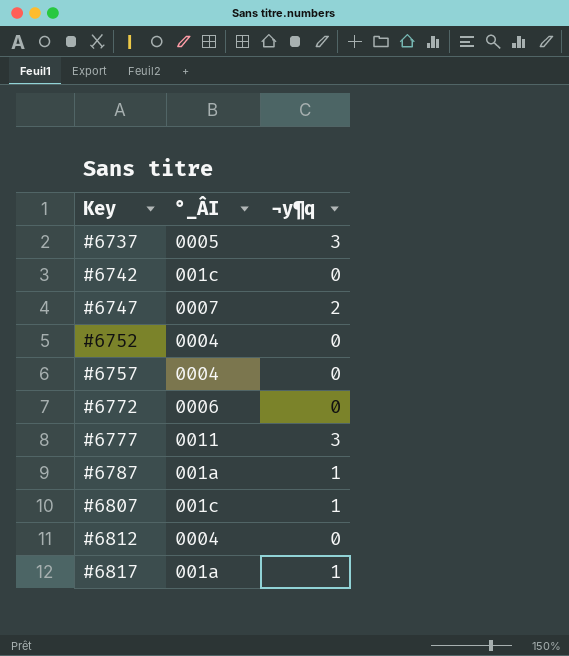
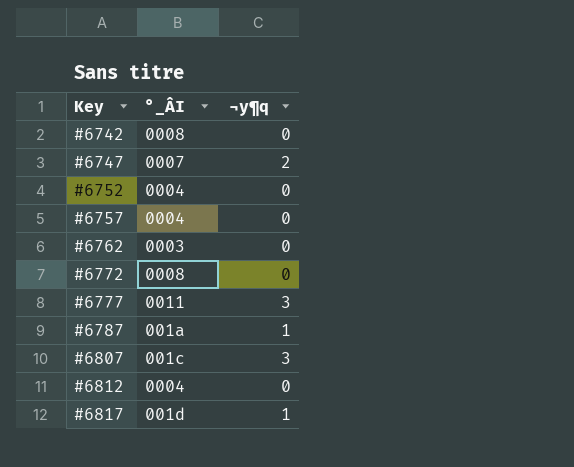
row #6737: 0005 | 3 -> none
#6742 | °_ÂI: 001c -> 0008
row #6762: none -> 0003 | 0
#6772 | °_ÂI: 0006 -> 0008
#6807 | ¬y¶q: 1 -> 3
#6817 | °_ÂI: 001a -> 001d

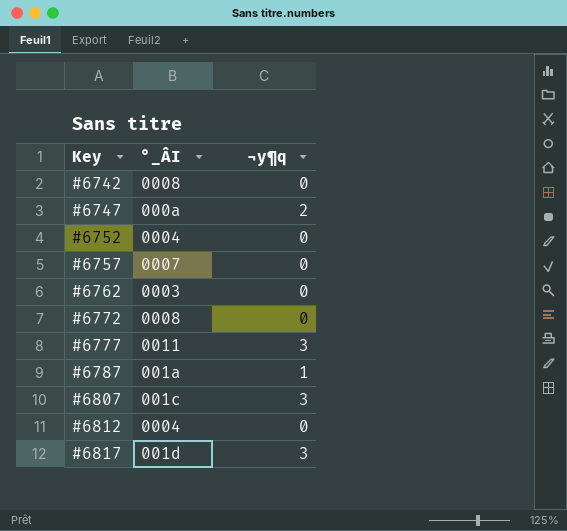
#6747 | °_ÂI: 0007 -> 000a
#6757 | °_ÂI: 0004 -> 0007
#6817 | ¬y¶q: 1 -> 3

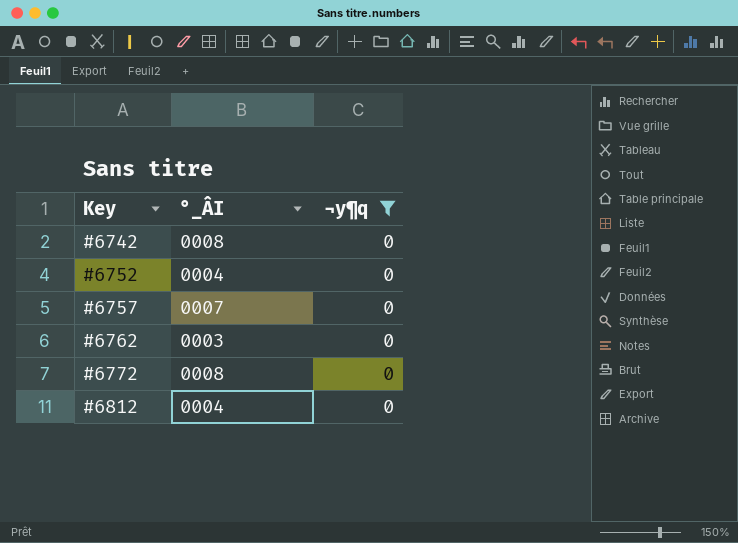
filter: none -> ¬y¶q = 0

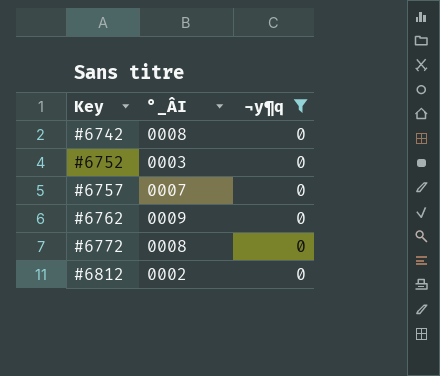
#6752 | °_ÂI: 0004 -> 0003
#6762 | °_ÂI: 0003 -> 0009
#6812 | °_ÂI: 0004 -> 0002

